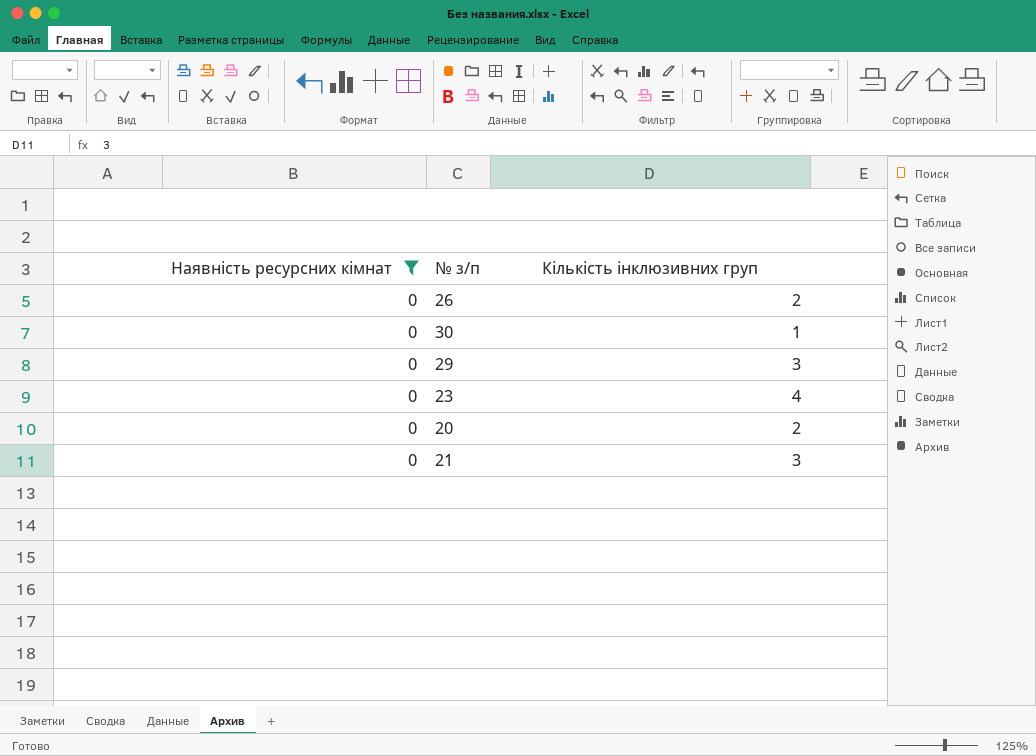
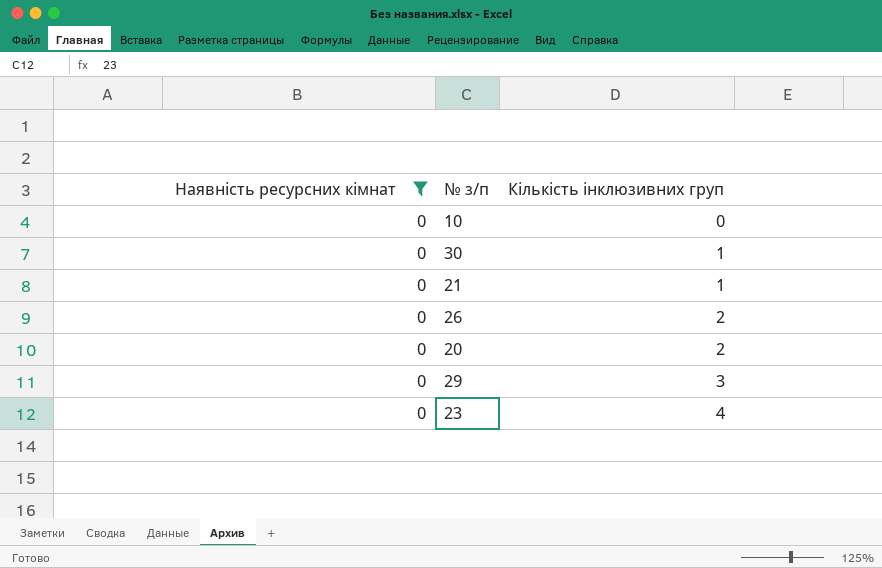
row order: none -> Кількість інклюзивних груп ascending
row 10: none -> 0 | 0
21 | Кількість інклюзивних груп: 3 -> 1

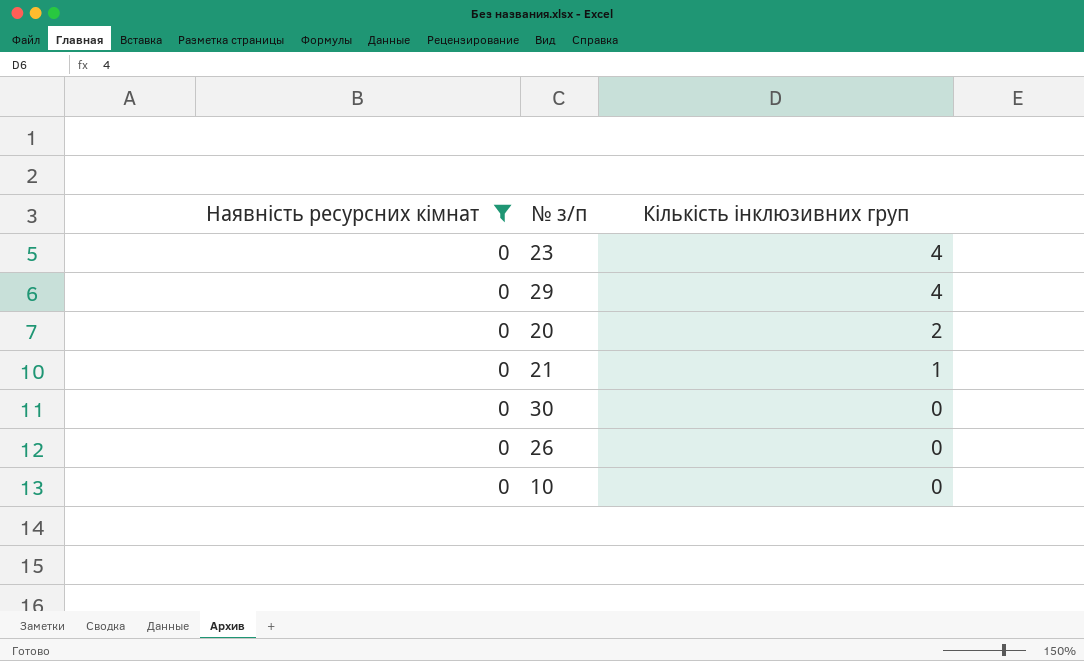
row order: Кількість інклюзивних груп ascending -> Кількість інклюзивних груп descending
29 | Кількість інклюзивних груп: 3 -> 4
30 | Кількість інклюзивних груп: 1 -> 0
26 | Кількість інклюзивних груп: 2 -> 0

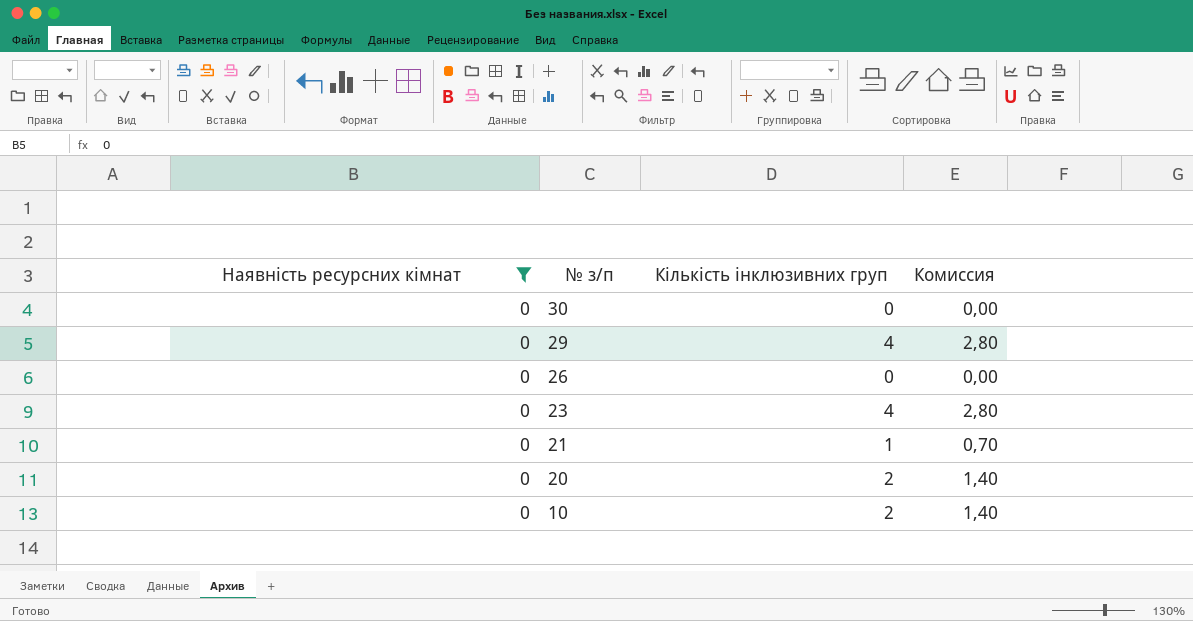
row order: Кількість інклюзивних груп descending -> № з/п descending
column Комиссия | formula: none -> [Кількість інклюзивних груп] * 0,7
10 | Кількість інклюзивних груп: 0 -> 2

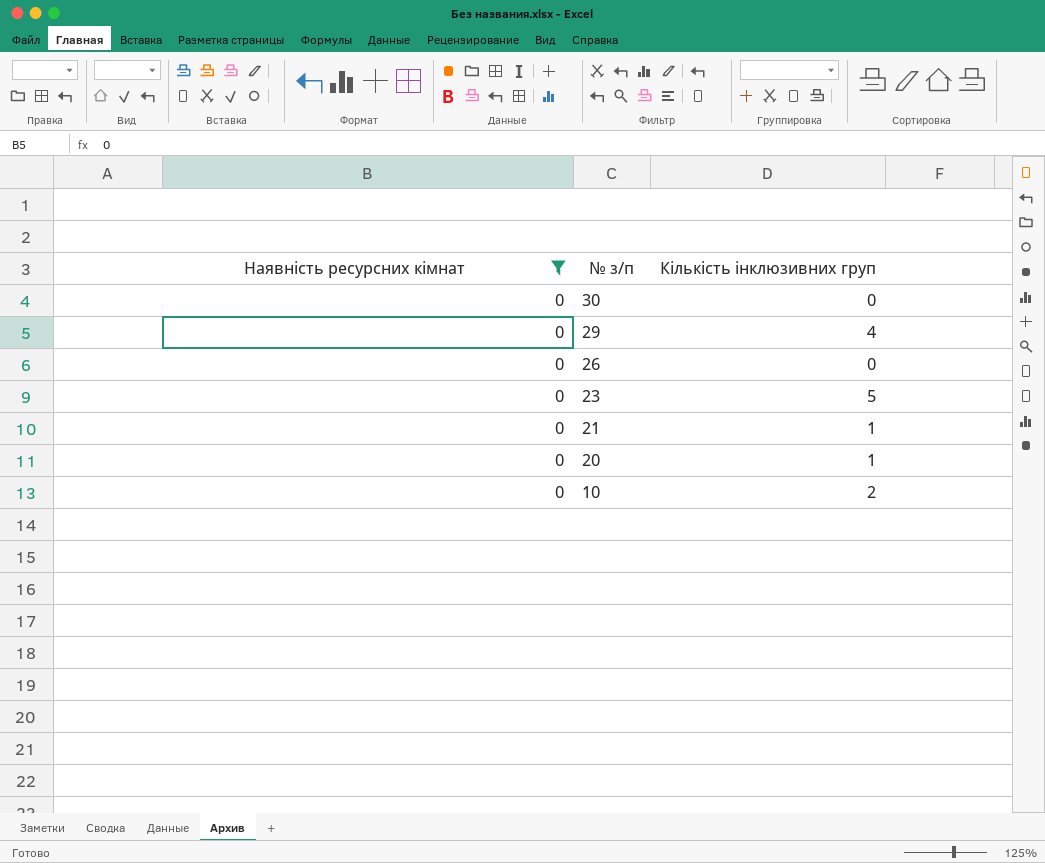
column Комиссия | formula: [Кількість інклюзивних груп] * 0,7 -> none
23 | Кількість інклюзивних груп: 4 -> 5
20 | Кількість інклюзивних груп: 2 -> 1

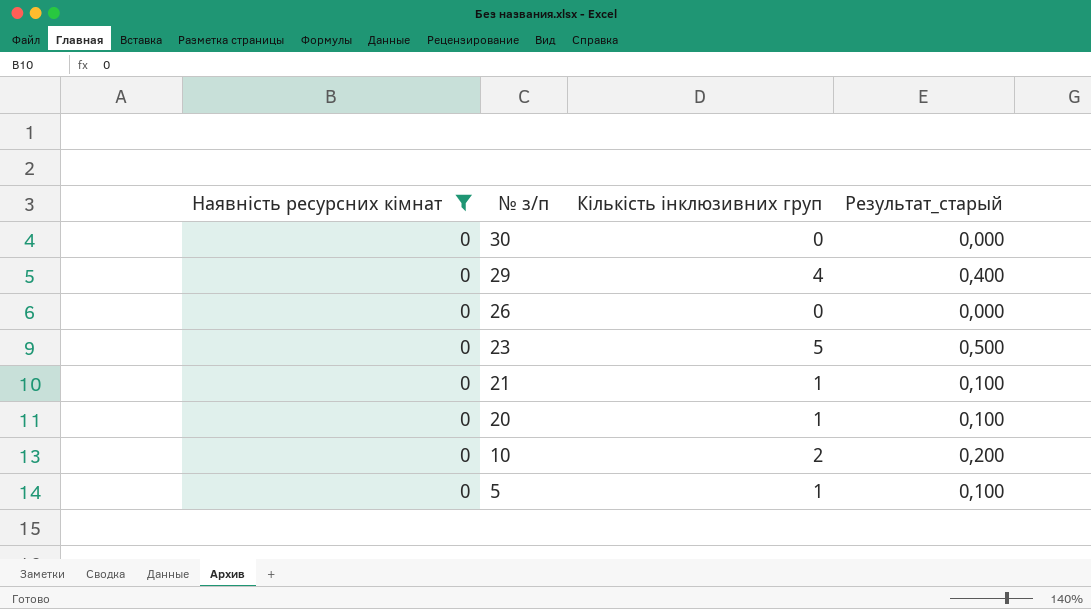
column Результат_старый | formula: none -> [Кількість інклюзивних груп] * 0,1
row 5: none -> 0 | 1 | 0,100

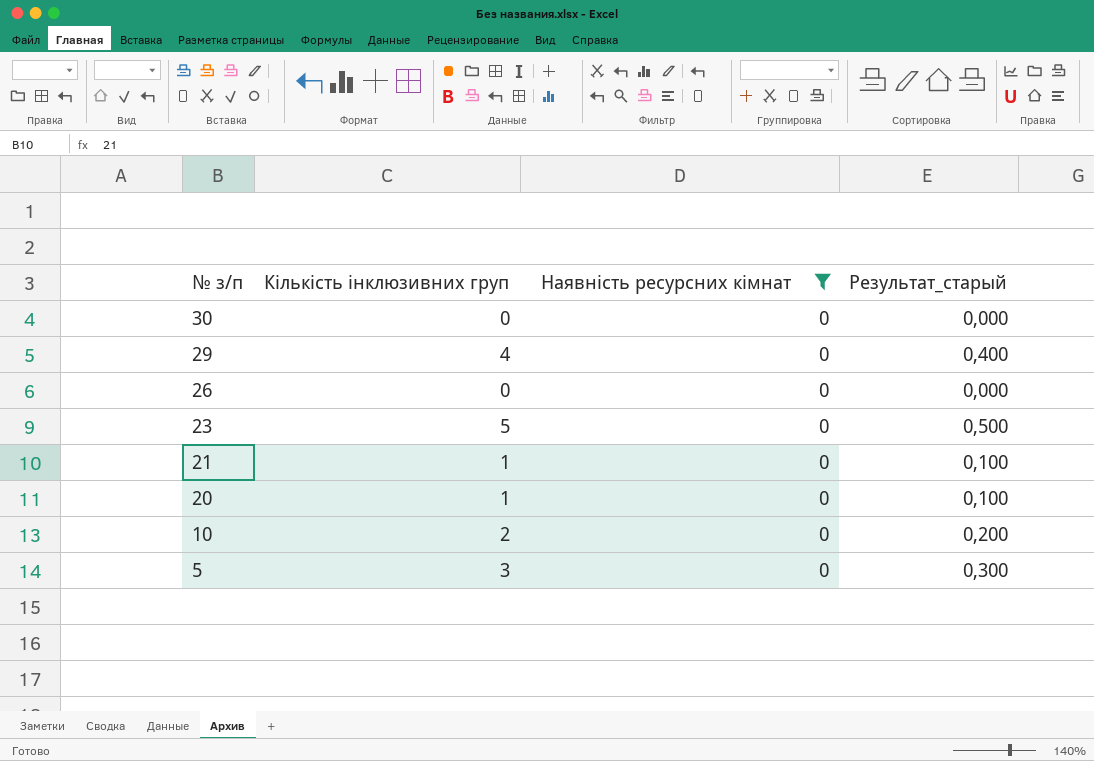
column Наявність ресурсних кімнат | position: 1 -> 3
5 | Кількість інклюзивних груп: 1 -> 3
5 | Результат_старый: 0,100 -> 0,300

